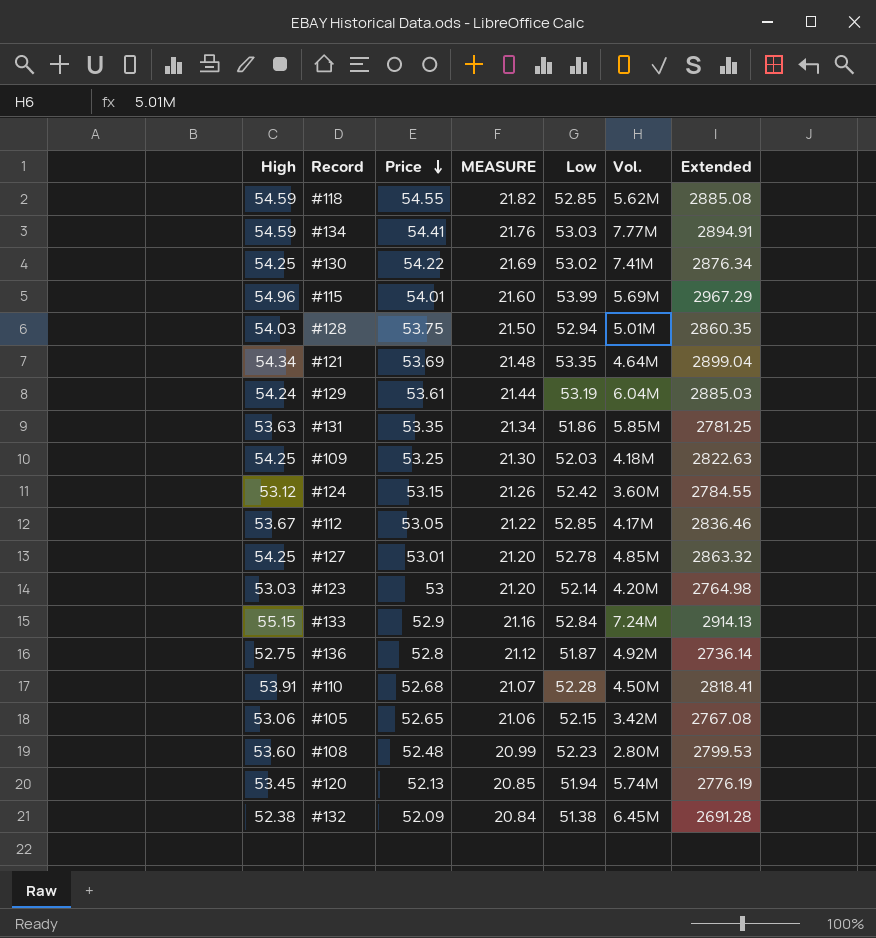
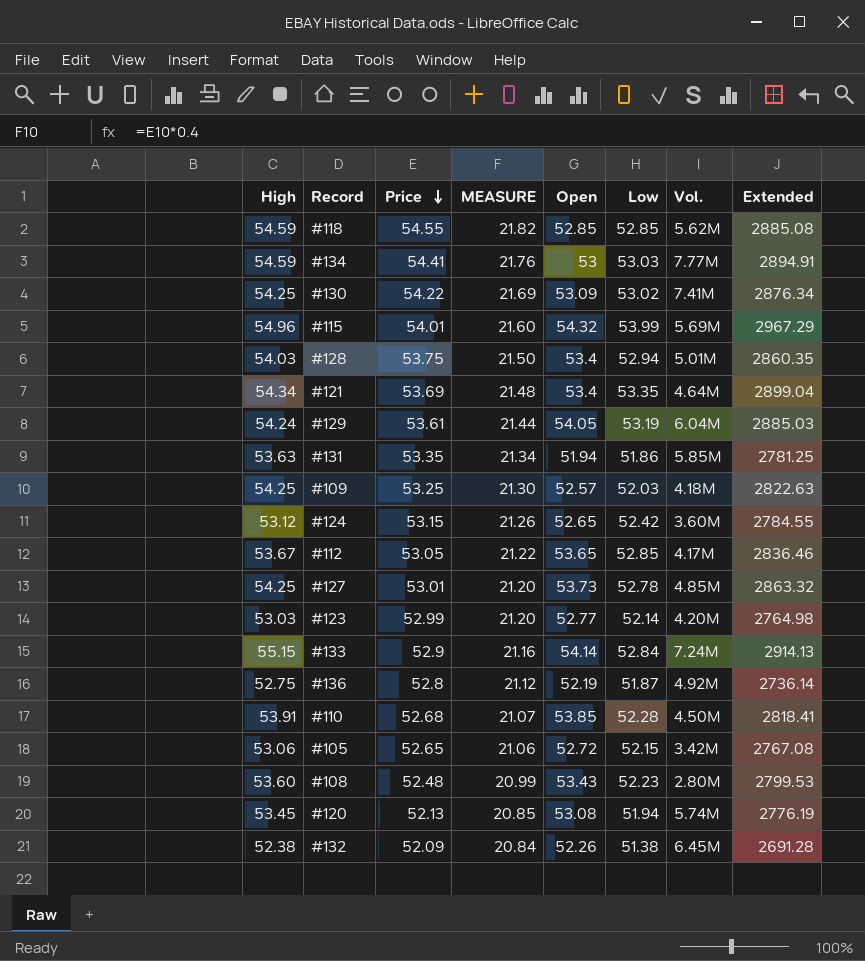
column Open | position: none -> 5
#123 | Price: 53 -> 52.99

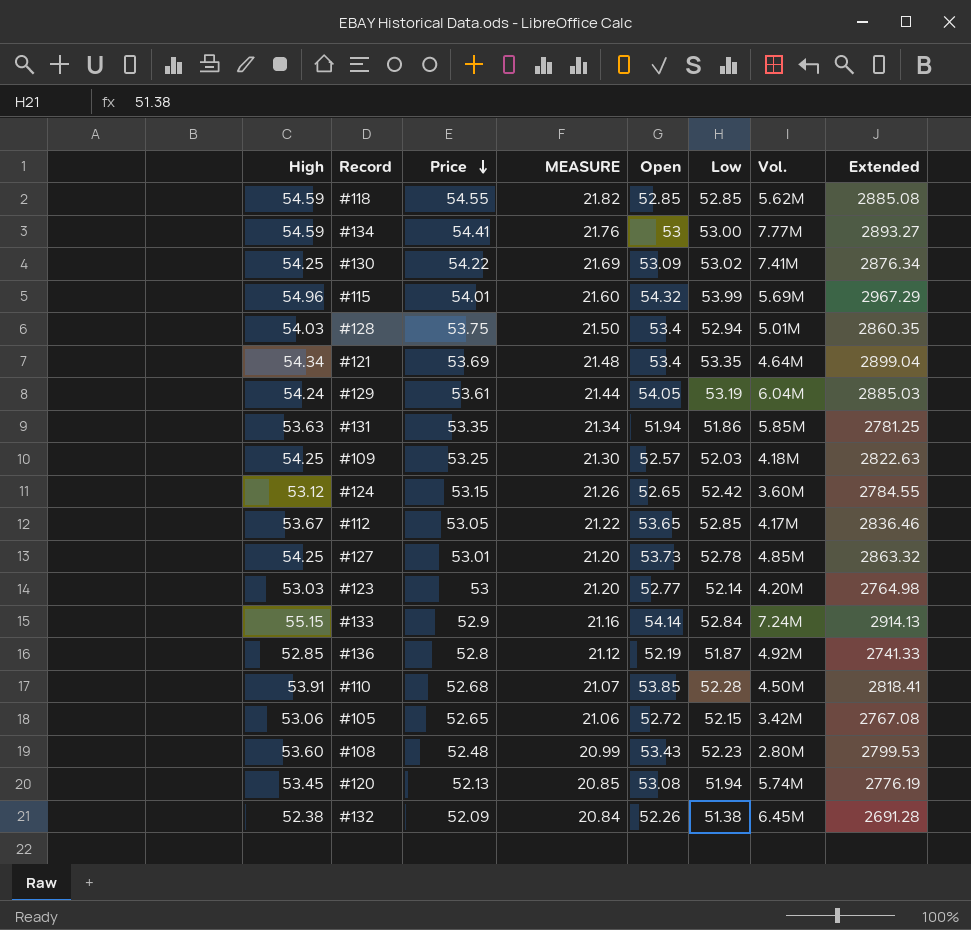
#134 | Low: 53.03 -> 53.00
#134 | Extended: 2894.91 -> 2893.27
#123 | Price: 52.99 -> 53
#136 | High: 52.75 -> 52.85
#136 | Extended: 2736.14 -> 2741.33

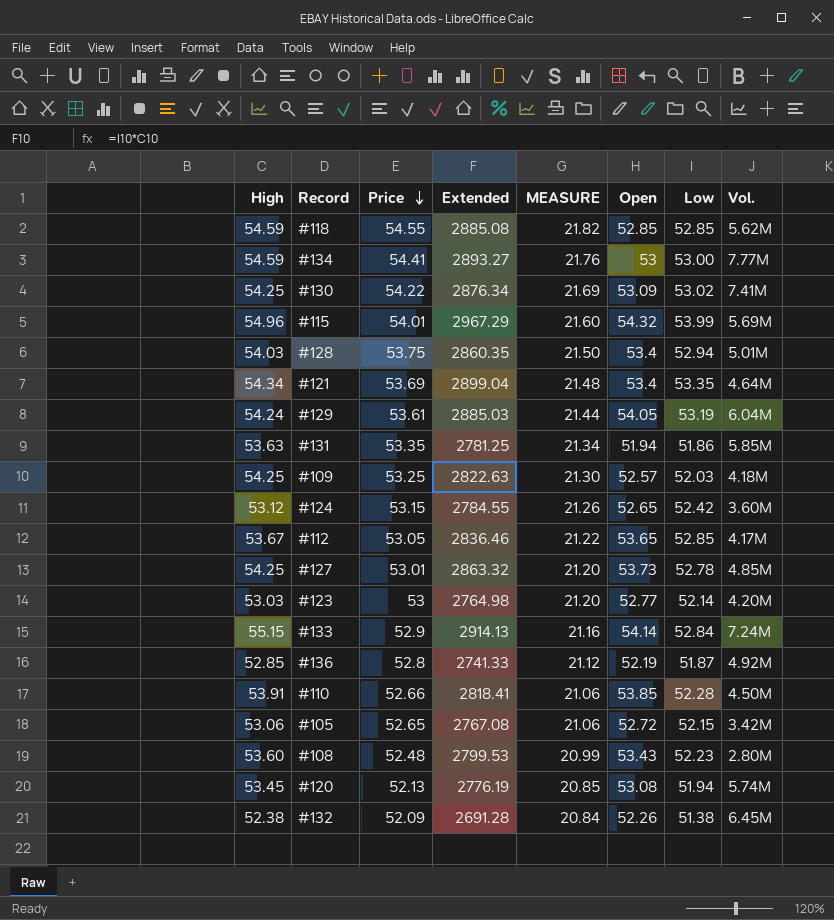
column Extended | position: 8 -> 4
#110 | Price: 52.68 -> 52.66
#110 | MEASURE: 21.07 -> 21.06

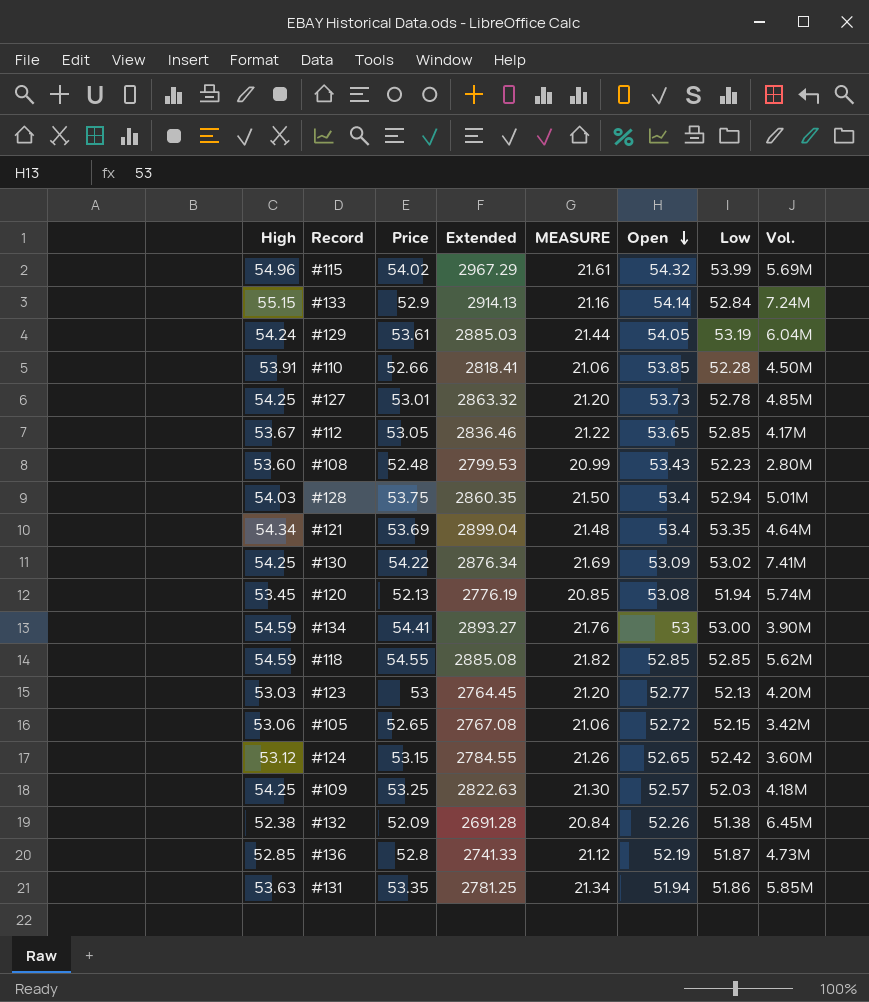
row order: Price descending -> Open descending
#115 | Price: 54.01 -> 54.02
#115 | MEASURE: 21.60 -> 21.61
#134 | Vol.: 7.77M -> 3.90M
#123 | Extended: 2764.98 -> 2764.45
#123 | Low: 52.14 -> 52.13
#136 | Vol.: 4.92M -> 4.73M

